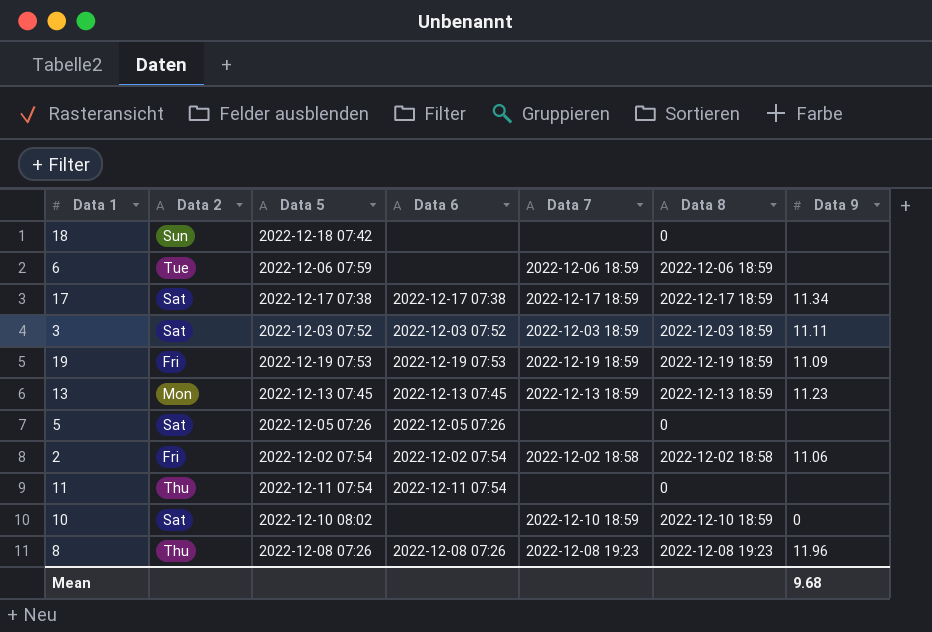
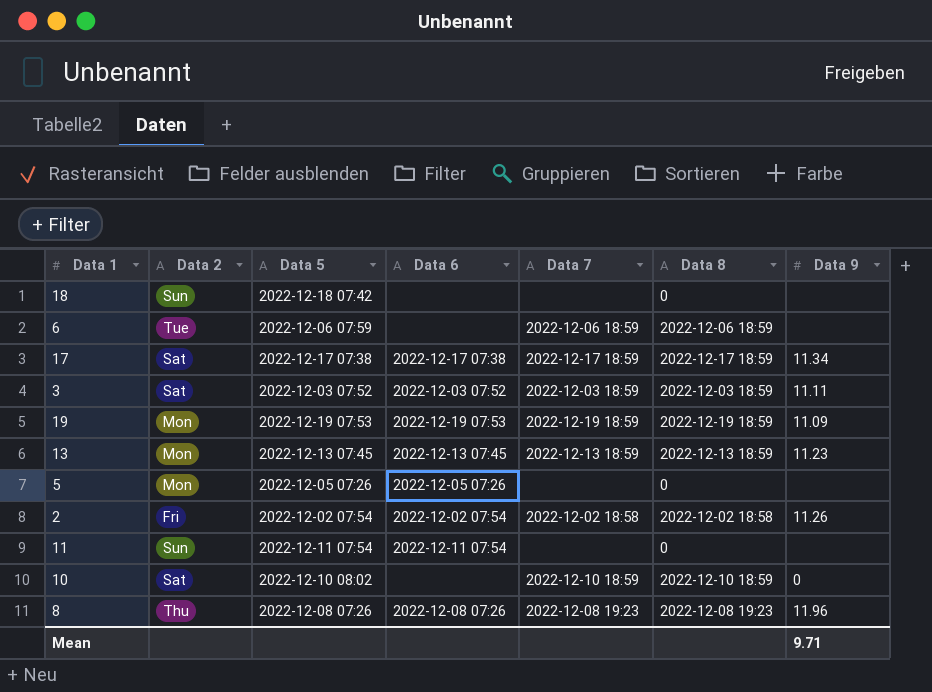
19 | Data 2: Fri -> Mon
5 | Data 2: Sat -> Mon
2 | Data 9: 11.06 -> 11.26
11 | Data 2: Thu -> Sun
Mean | Data 9: 9.68 -> 9.71

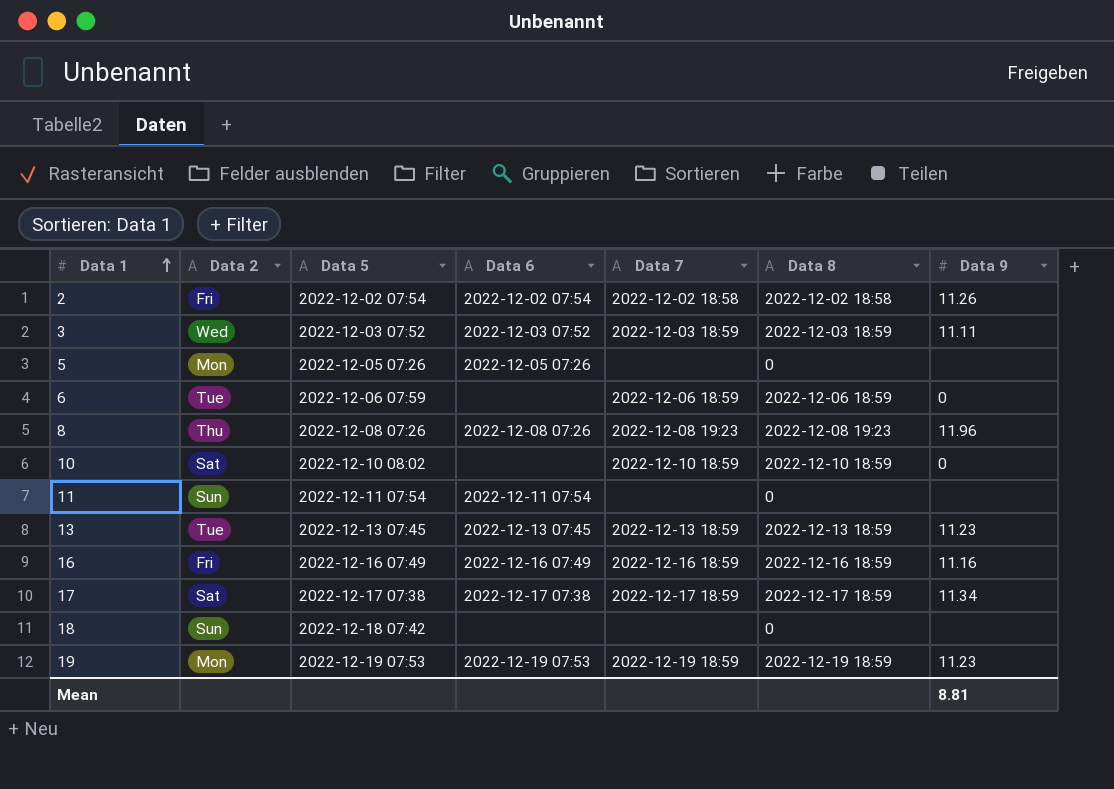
row order: none -> Data 1 ascending
3 | Data 2: Sat -> Wed
6 | Data 9: none -> 0
13 | Data 2: Mon -> Tue
row 16: none -> Fri | 2022-12-16 07:49 | 2022-12-16 07:49 | 2022-12-16 18:59 | 2022-12-16 18:59 | 11.16
19 | Data 9: 11.09 -> 11.23
Mean | Data 9: 9.71 -> 8.81

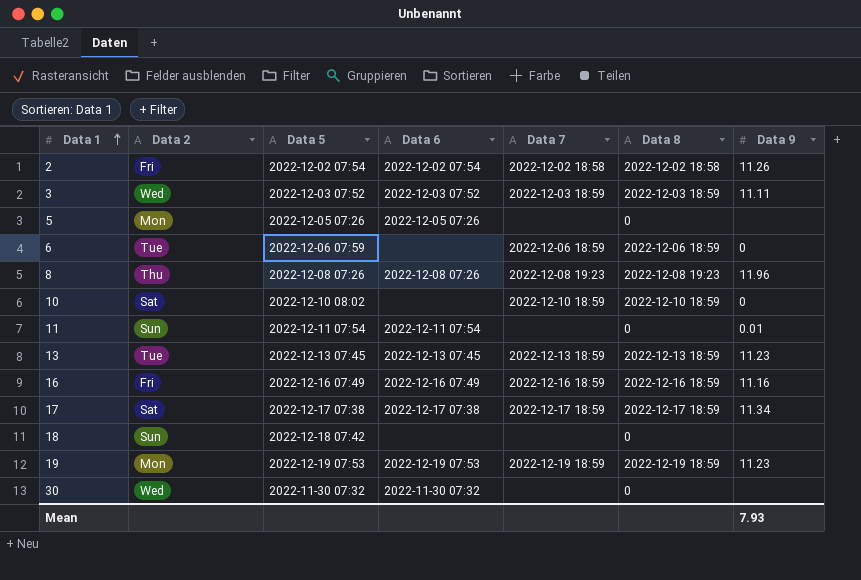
11 | Data 9: none -> 0.01
row 30: none -> Wed | 2022-11-30 07:32 | 2022-11-30 07:32 | none | 0 | none
Mean | Data 9: 8.81 -> 7.93

